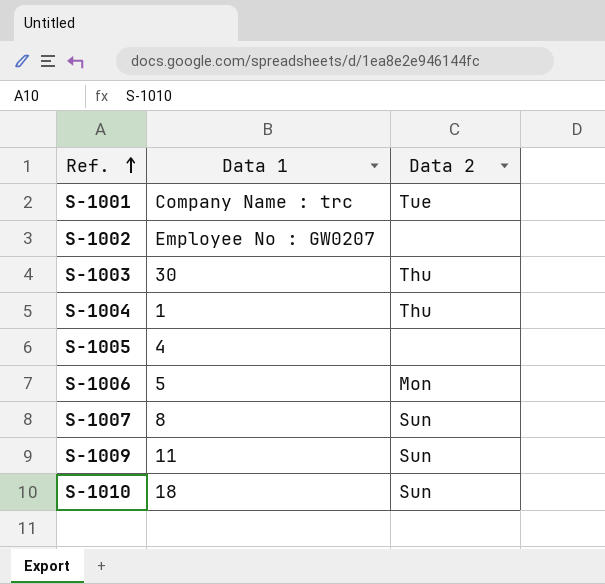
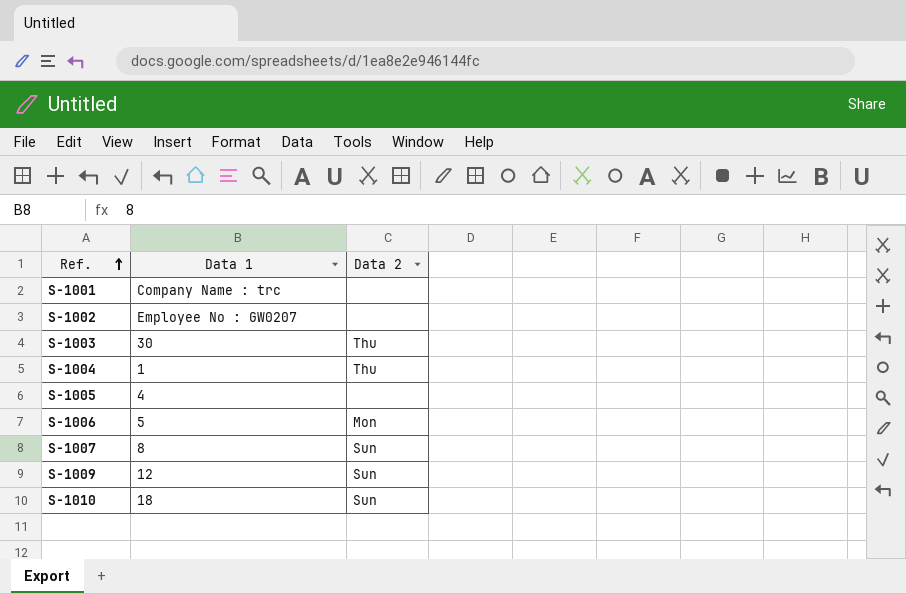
S-1001 | Data 2: Tue -> none
S-1009 | Data 1: 11 -> 12

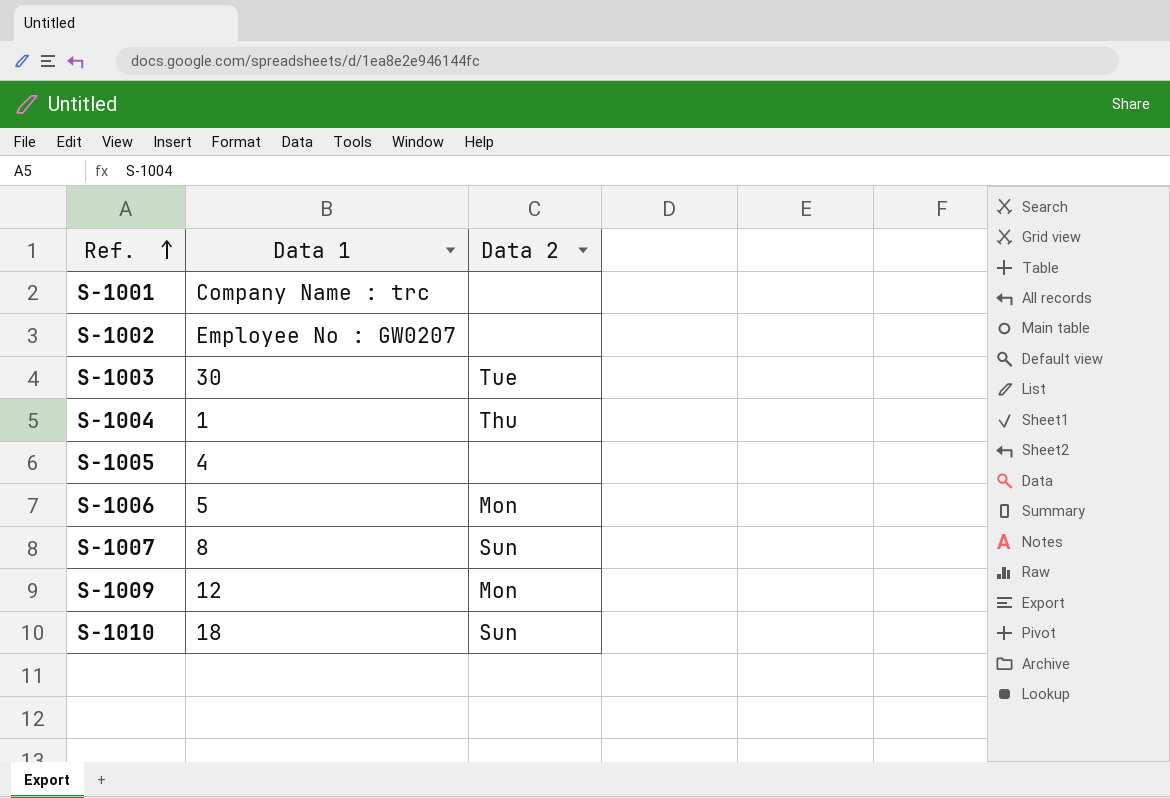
S-1003 | Data 2: Thu -> Tue
S-1009 | Data 2: Sun -> Mon

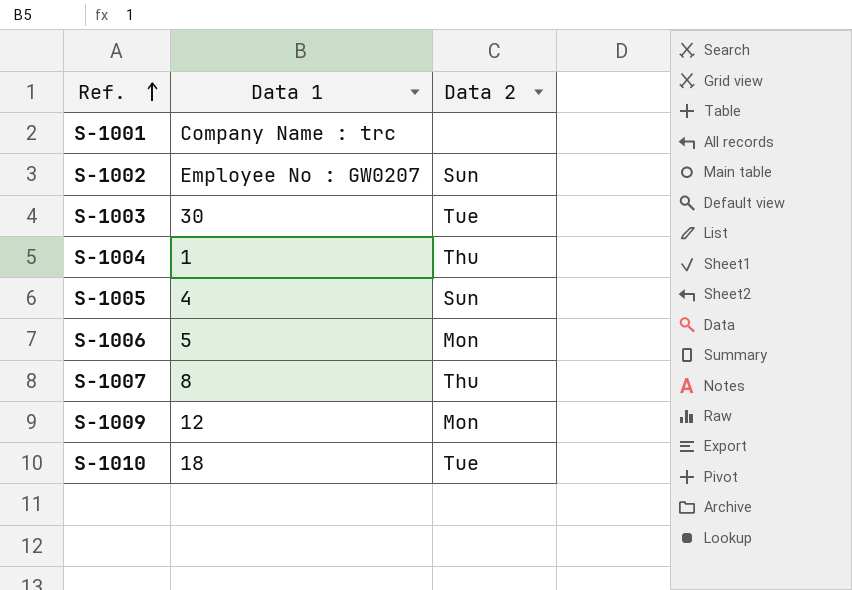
S-1002 | Data 2: none -> Sun
S-1005 | Data 2: none -> Sun
S-1007 | Data 2: Sun -> Thu
S-1010 | Data 2: Sun -> Tue

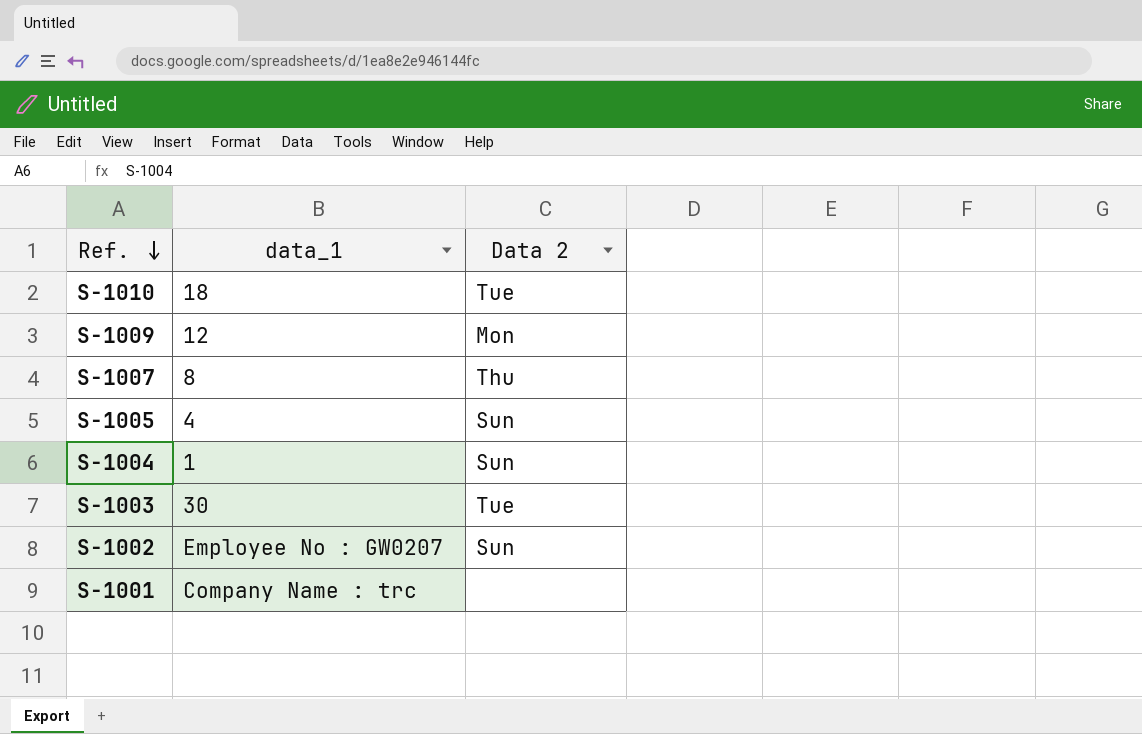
row order: Ref. ascending -> Ref. descending
column name: Data 1 -> data_1
row S-1006: 5 | Mon -> none
S-1004 | Data 2: Thu -> Sun

